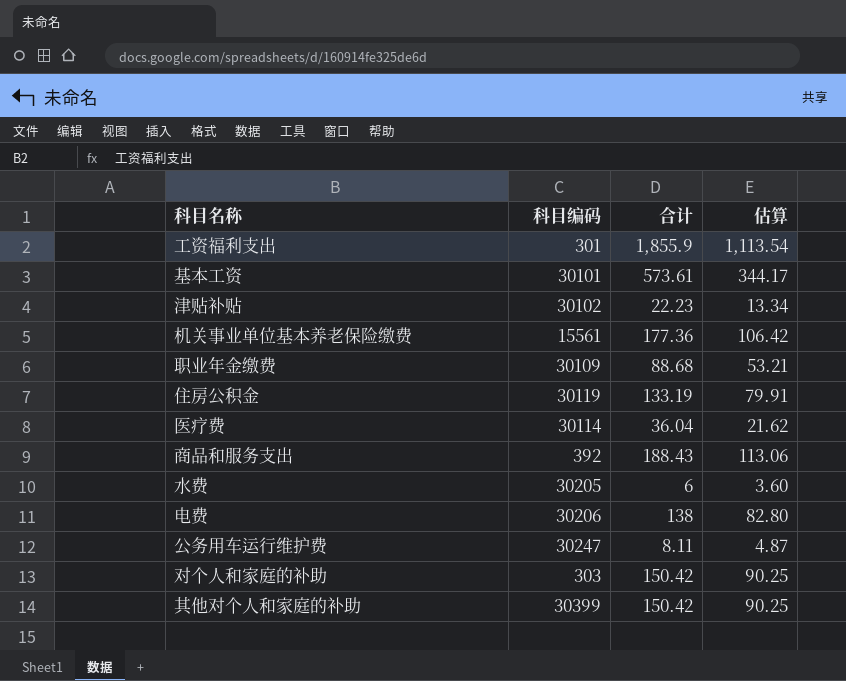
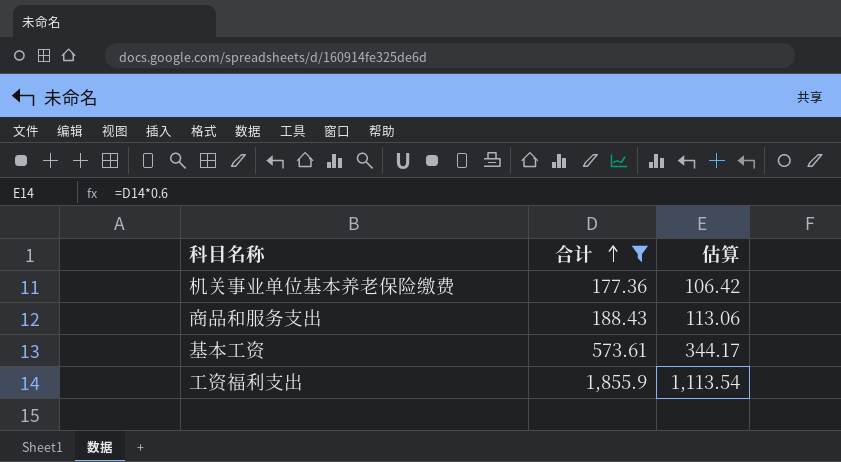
filter: none -> 合计 >= 177.36
row order: none -> 合计 ascending
column 科目编码 | position: 2 -> none

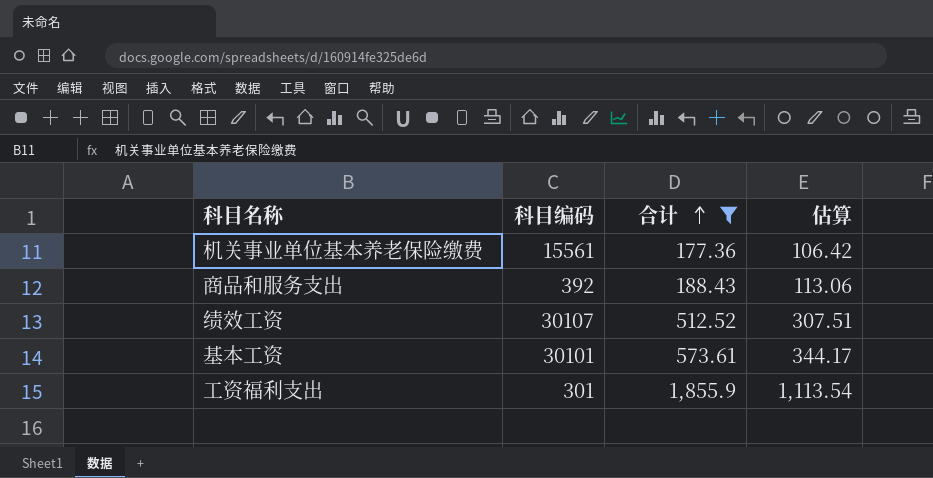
column 科目编码 | position: none -> 2
row 绩效工资: none -> 30107 | 512.52 | 307.51

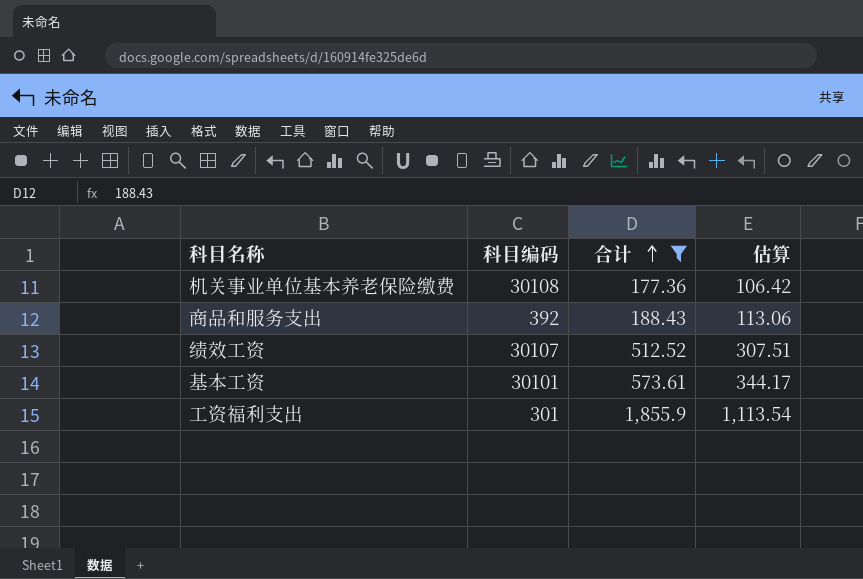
机关事业单位基本养老保险缴费 | 科目编码: 15561 -> 30108

